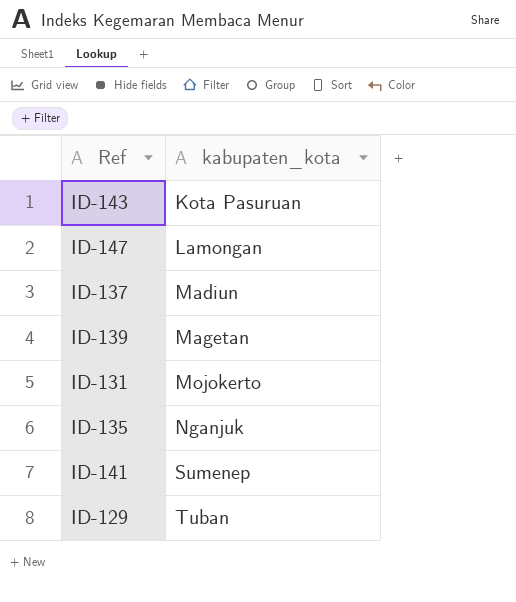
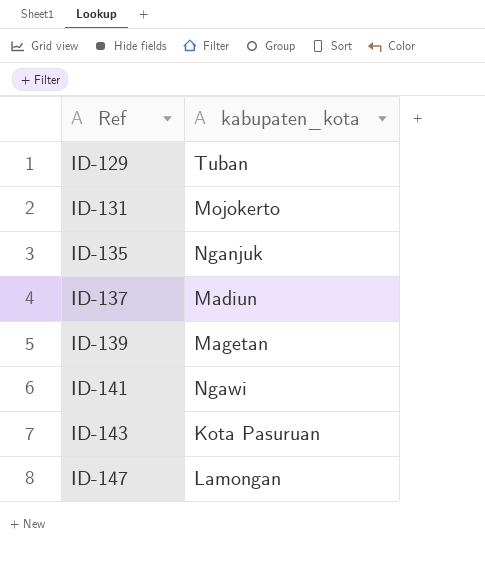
row order: kabupaten_kota ascending -> Ref ascending
ID-141 | kabupaten_kota: Sumenep -> Ngawi

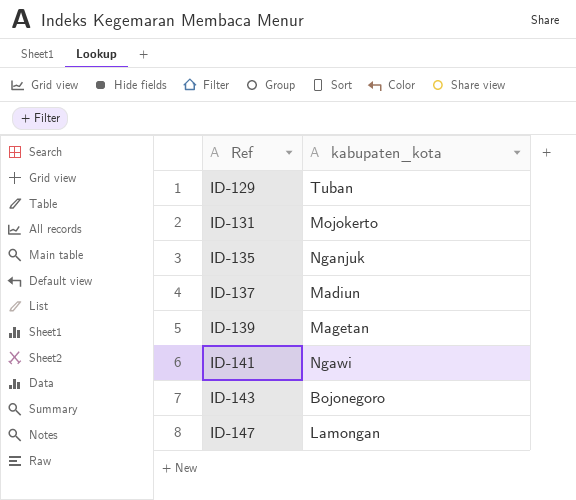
ID-143 | kabupaten_kota: Kota Pasuruan -> Bojonegoro

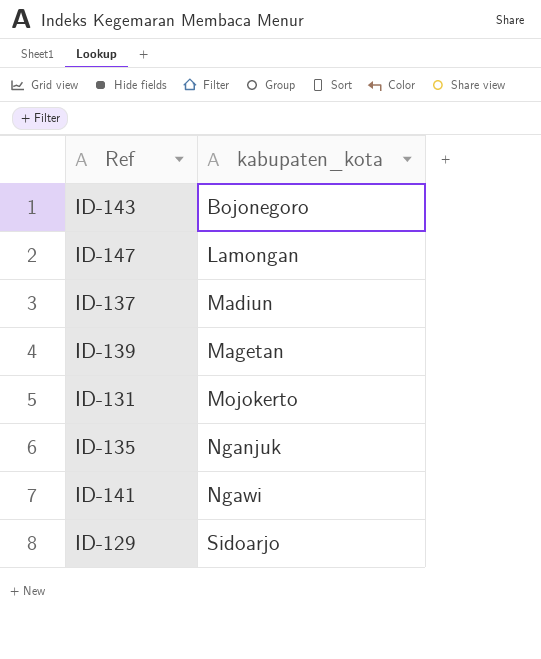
row order: Ref ascending -> kabupaten_kota ascending
ID-129 | kabupaten_kota: Tuban -> Sidoarjo

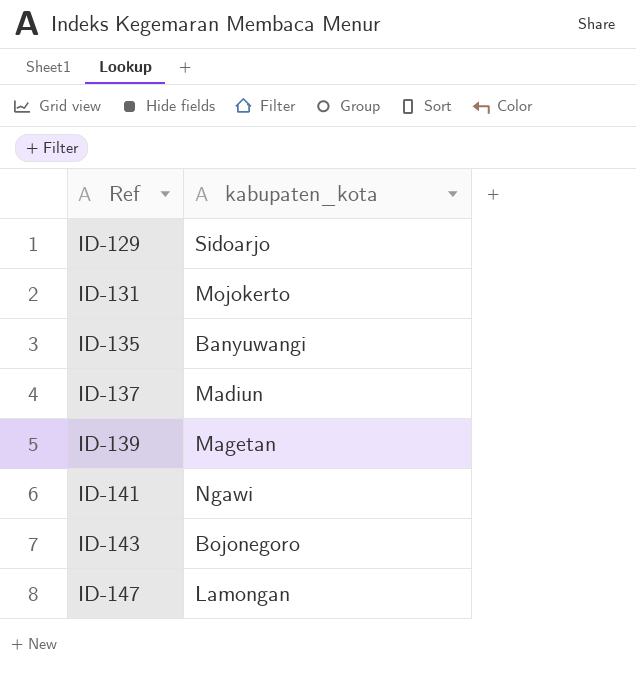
row order: kabupaten_kota ascending -> Ref ascending
ID-135 | kabupaten_kota: Nganjuk -> Banyuwangi

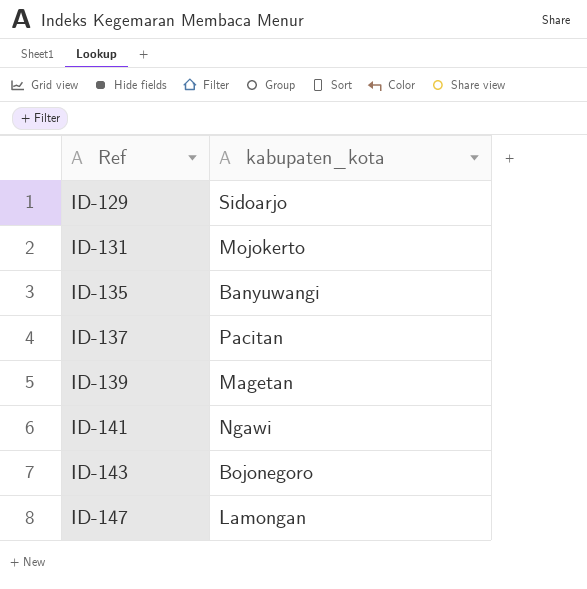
ID-137 | kabupaten_kota: Madiun -> Pacitan

